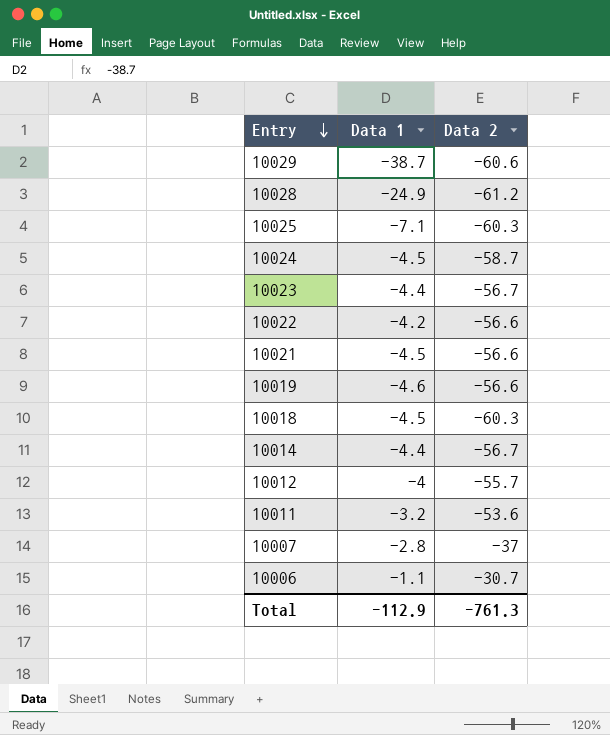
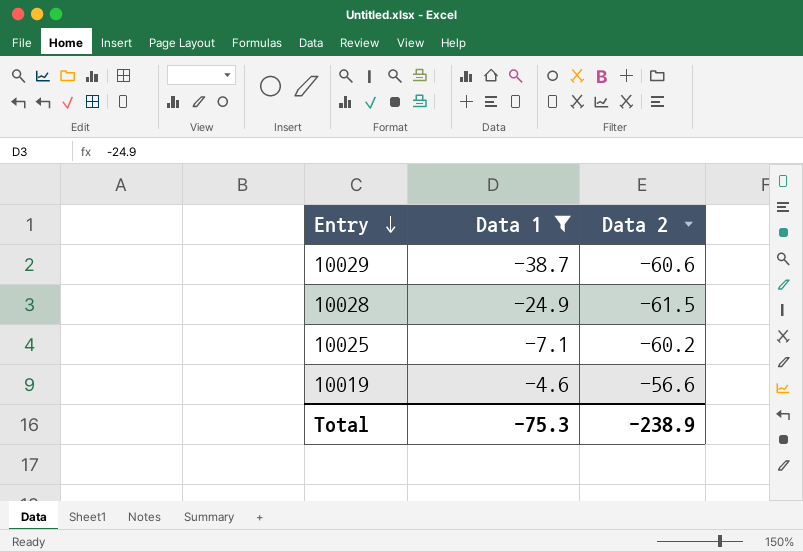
filter: none -> Data 1 <= -4.6
10028 | Data 2: -61.2 -> -61.5
10025 | Data 2: -60.3 -> -60.2
Total | Data 1: -112.9 -> -75.3
Total | Data 2: -761.3 -> -238.9

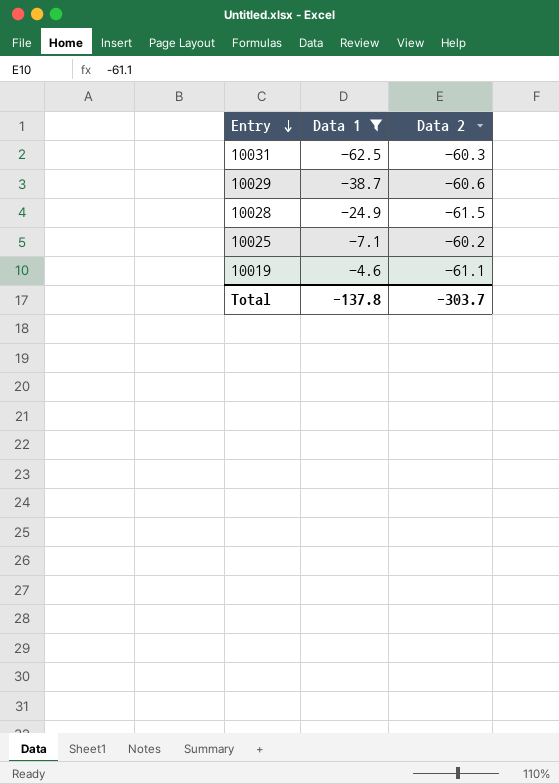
row 10031: none -> -62.5 | -60.3
10019 | Data 2: -56.6 -> -61.1
Total | Data 1: -75.3 -> -137.8
Total | Data 2: -238.9 -> -303.7

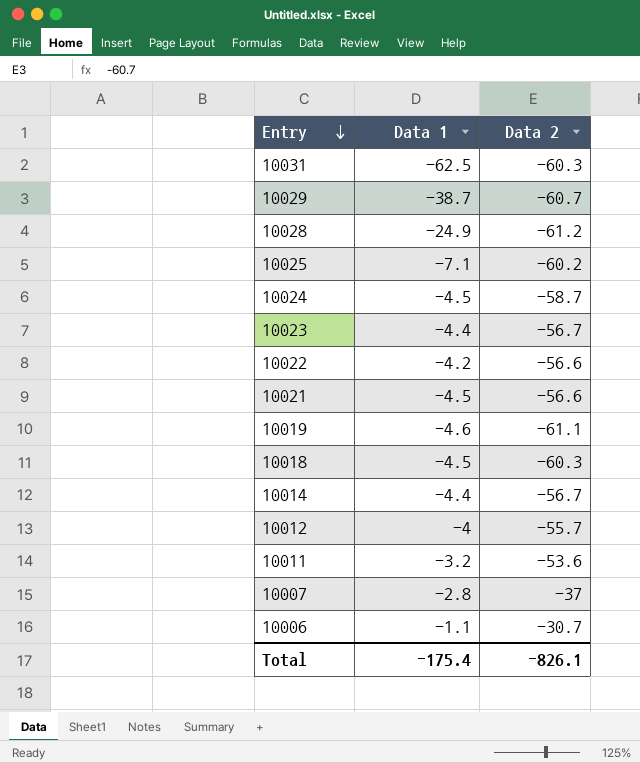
filter: Data 1 <= -4.6 -> none
10029 | Data 2: -60.6 -> -60.7
10028 | Data 2: -61.5 -> -61.2
Total | Data 1: -137.8 -> -175.4
Total | Data 2: -303.7 -> -826.1

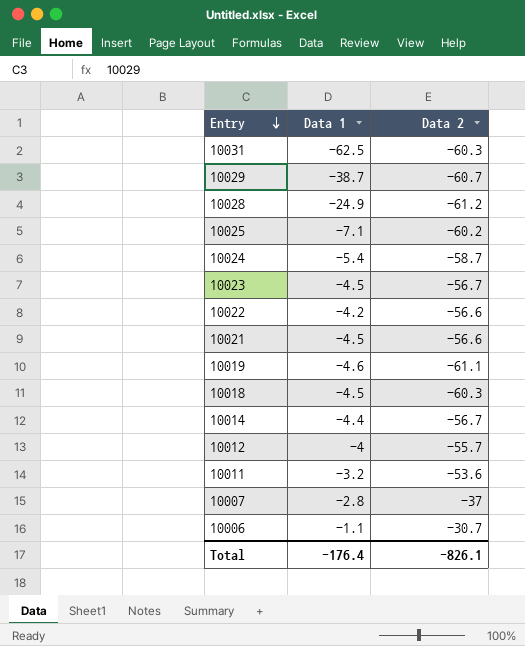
10024 | Data 1: -4.5 -> -5.4
10023 | Data 1: -4.4 -> -4.5
Total | Data 1: -175.4 -> -176.4

